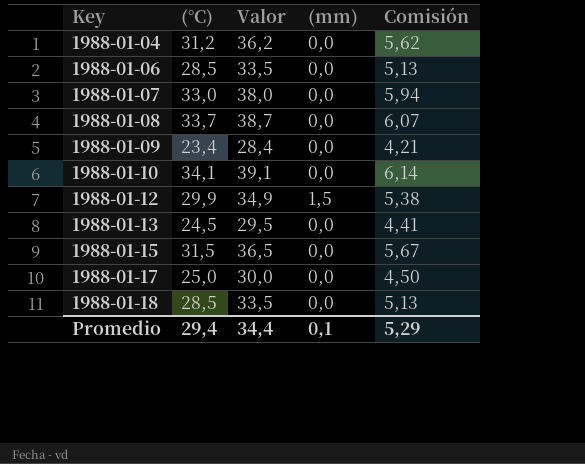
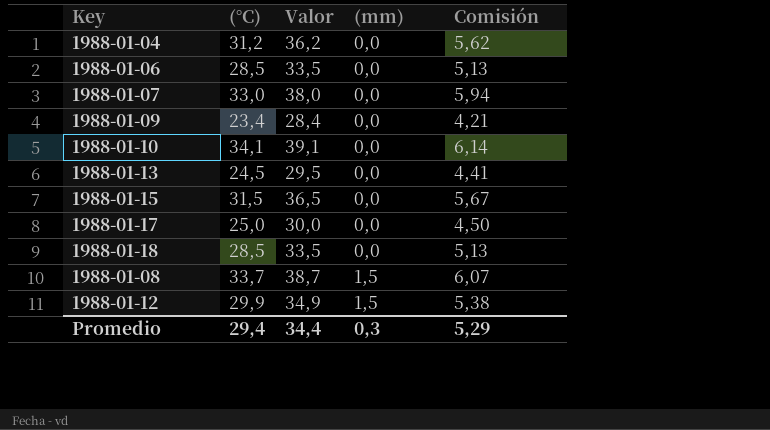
row order: Key ascending -> (mm) ascending
1988-01-08 | (mm): 0,0 -> 1,5
Promedio | (mm): 0,1 -> 0,3

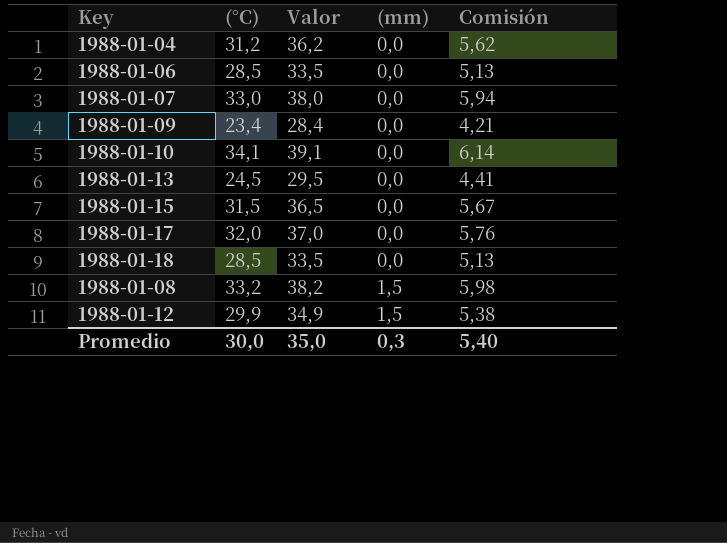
1988-01-17 | (°C): 25,0 -> 32,0
1988-01-17 | Valor: 30,0 -> 37,0
1988-01-17 | Comisión: 4,50 -> 5,76
1988-01-08 | (°C): 33,7 -> 33,2
1988-01-08 | Valor: 38,7 -> 38,2
1988-01-08 | Comisión: 6,07 -> 5,98
Promedio | (°C): 29,4 -> 30,0
Promedio | Valor: 34,4 -> 35,0
Promedio | Comisión: 5,29 -> 5,40

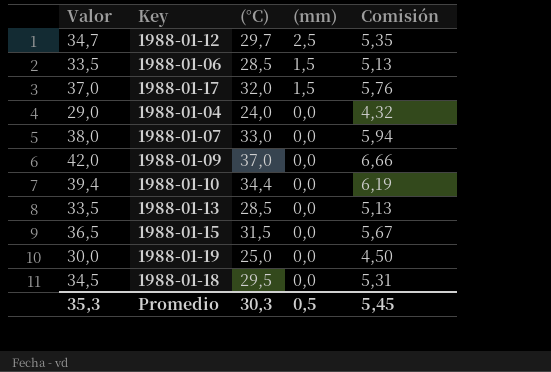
row order: (mm) ascending -> (mm) descending
column Valor | position: 3 -> 1
row 1988-01-08: 33,2 | 38,2 | 1,5 | 5,98 -> none
1988-01-12 | Valor: 34,9 -> 34,7
1988-01-12 | (°C): 29,9 -> 29,7
1988-01-12 | (mm): 1,5 -> 2,5
1988-01-12 | Comisión: 5,38 -> 5,35
1988-01-06 | (mm): 0,0 -> 1,5
1988-01-17 | (mm): 0,0 -> 1,5
1988-01-04 | Valor: 36,2 -> 29,0
1988-01-04 | (°C): 31,2 -> 24,0
1988-01-04 | Comisión: 5,62 -> 4,32
1988-01-09 | Valor: 28,4 -> 42,0
1988-01-09 | (°C): 23,4 -> 37,0
1988-01-09 | Comisión: 4,21 -> 6,66
1988-01-10 | Valor: 39,1 -> 39,4
1988-01-10 | (°C): 34,1 -> 34,4
1988-01-10 | Comisión: 6,14 -> 6,19
1988-01-13 | Valor: 29,5 -> 33,5
1988-01-13 | (°C): 24,5 -> 28,5
1988-01-13 | Comisión: 4,41 -> 5,13
row 1988-01-19: none -> 30,0 | 25,0 | 0,0 | 4,50
1988-01-18 | Valor: 33,5 -> 34,5
1988-01-18 | (°C): 28,5 -> 29,5
1988-01-18 | Comisión: 5,13 -> 5,31
Promedio | Valor: 35,0 -> 35,3
Promedio | (°C): 30,0 -> 30,3
Promedio | (mm): 0,3 -> 0,5
Promedio | Comisión: 5,40 -> 5,45

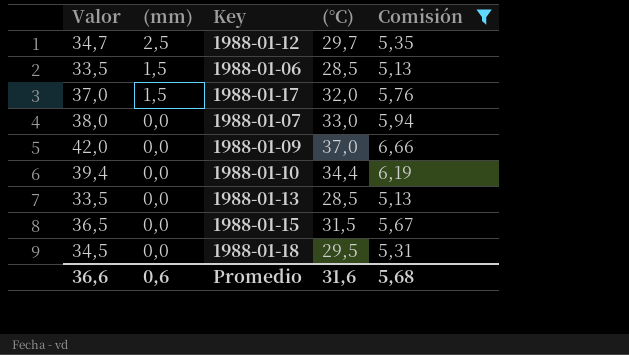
filter: none -> Comisión >= 5,13
column (mm) | position: 4 -> 2
Promedio | Valor: 35,3 -> 36,6
Promedio | (mm): 0,5 -> 0,6
Promedio | (°C): 30,3 -> 31,6
Promedio | Comisión: 5,45 -> 5,68

